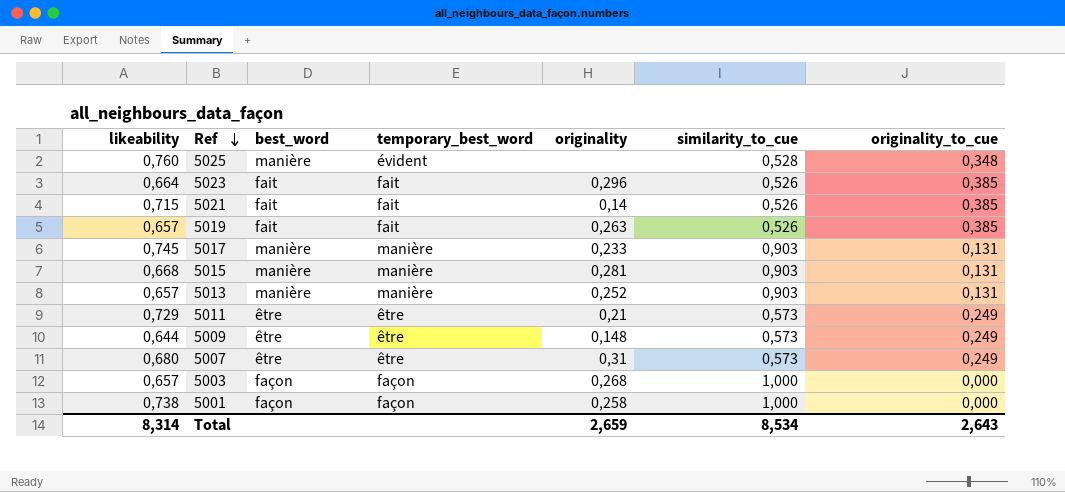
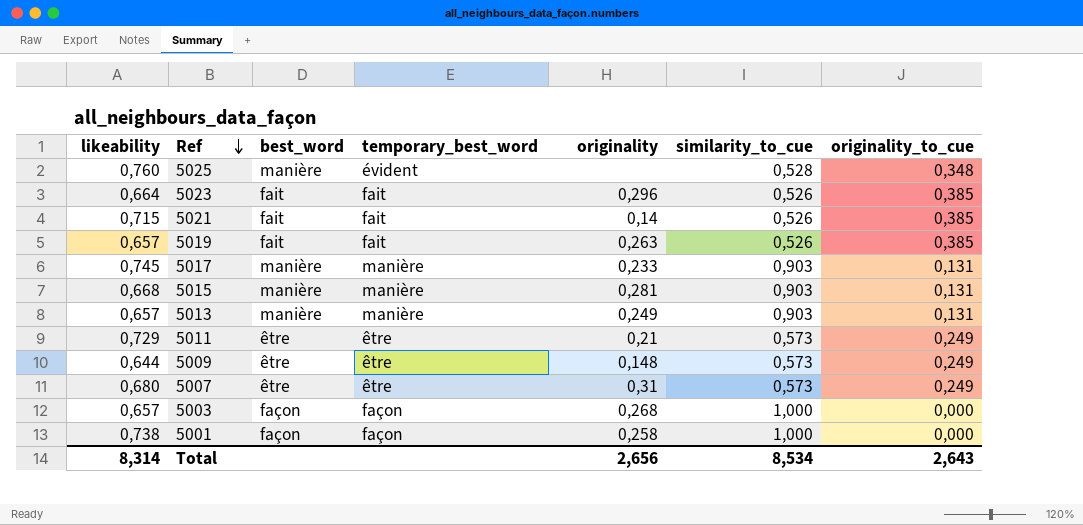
5013 | originality: 0,252 -> 0,249
Total | originality: 2,659 -> 2,656

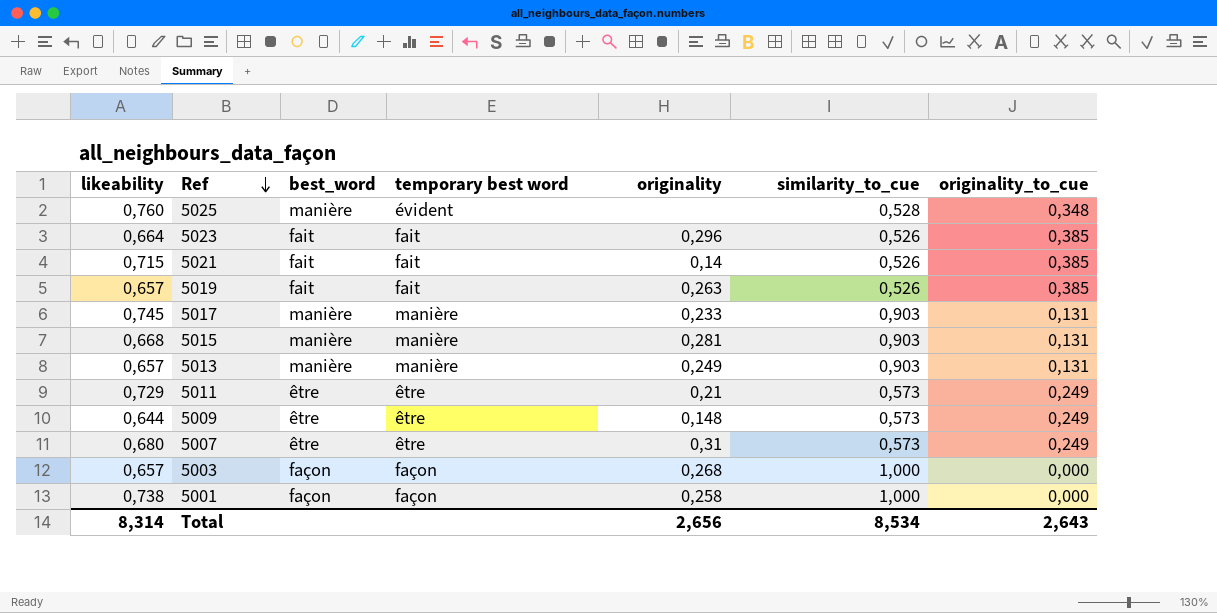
column name: temporary_best_word -> temporary best word

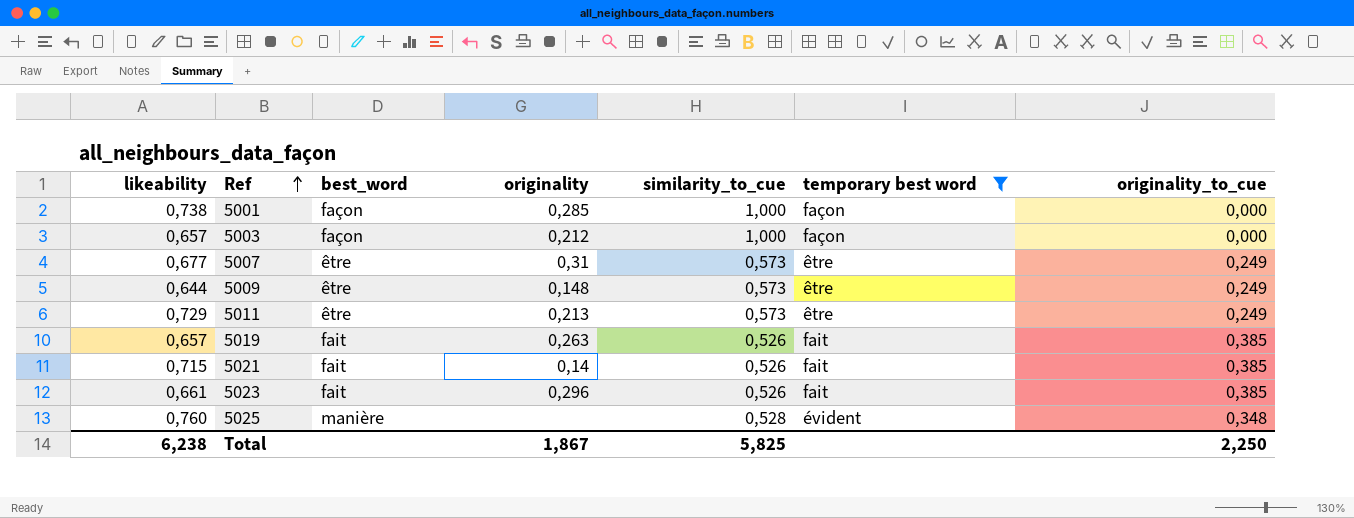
filter: none -> temporary best word != manière
row order: Ref descending -> Ref ascending
column temporary best word | position: 4 -> 6
5001 | originality: 0,258 -> 0,285
5003 | originality: 0,268 -> 0,212
5007 | likeability: 0,680 -> 0,677
5011 | originality: 0,21 -> 0,213
5023 | likeability: 0,664 -> 0,661
Total | likeability: 8,314 -> 6,238
Total | originality: 2,656 -> 1,867
Total | similarity_to_cue: 8,534 -> 5,825
Total | originality_to_cue: 2,643 -> 2,250

